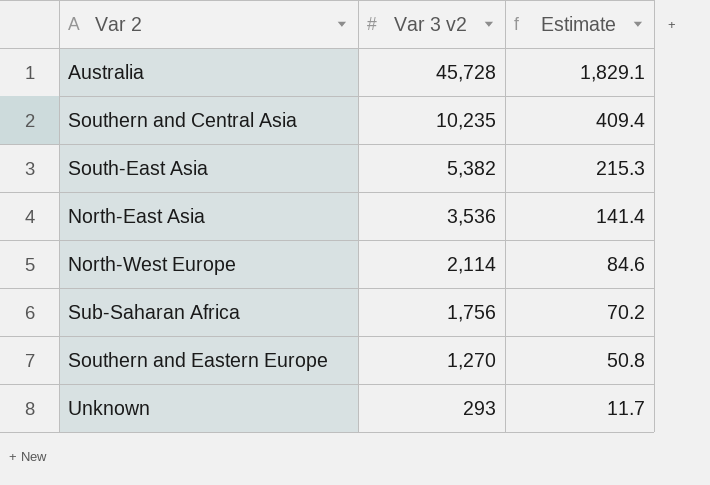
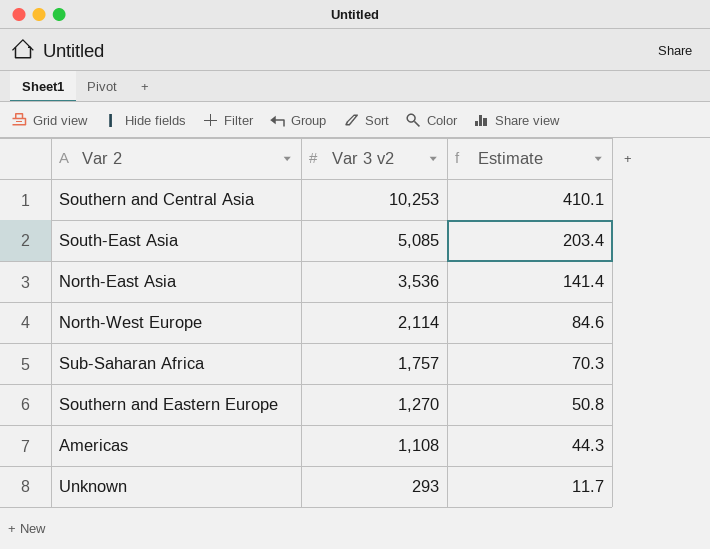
row Australia: 45,728 | 1,829.1 -> none
Southern and Central Asia | Var 3 v2: 10,235 -> 10,253
Southern and Central Asia | Estimate: 409.4 -> 410.1
South-East Asia | Var 3 v2: 5,382 -> 5,085
South-East Asia | Estimate: 215.3 -> 203.4
Sub-Saharan Africa | Var 3 v2: 1,756 -> 1,757
Sub-Saharan Africa | Estimate: 70.2 -> 70.3
row Americas: none -> 1,108 | 44.3

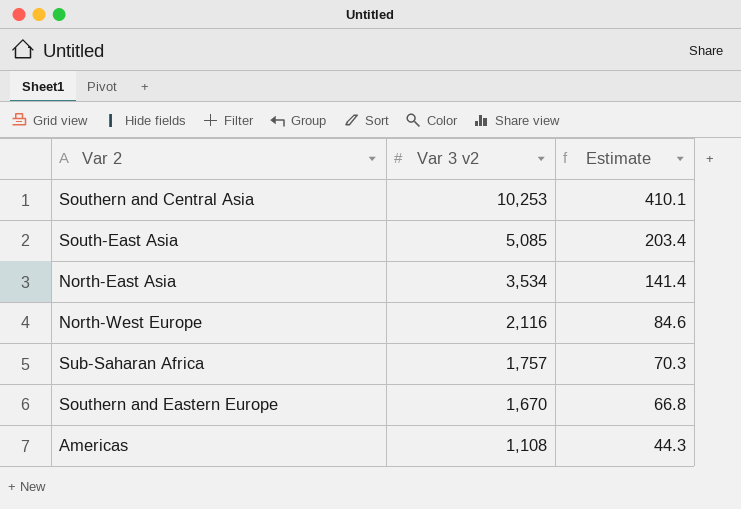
row Unknown: 293 | 11.7 -> none
North-East Asia | Var 3 v2: 3,536 -> 3,534
North-West Europe | Var 3 v2: 2,114 -> 2,116
Southern and Eastern Europe | Var 3 v2: 1,270 -> 1,670
Southern and Eastern Europe | Estimate: 50.8 -> 66.8

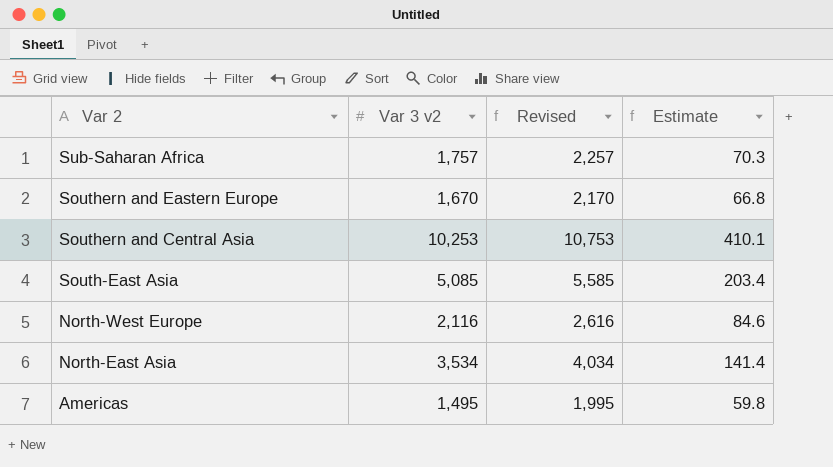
row order: Var 3 v2 descending -> Var 2 descending
column Revised | formula: none -> [Var 3 v2] + 500
Americas | Var 3 v2: 1,108 -> 1,495
Americas | Estimate: 44.3 -> 59.8

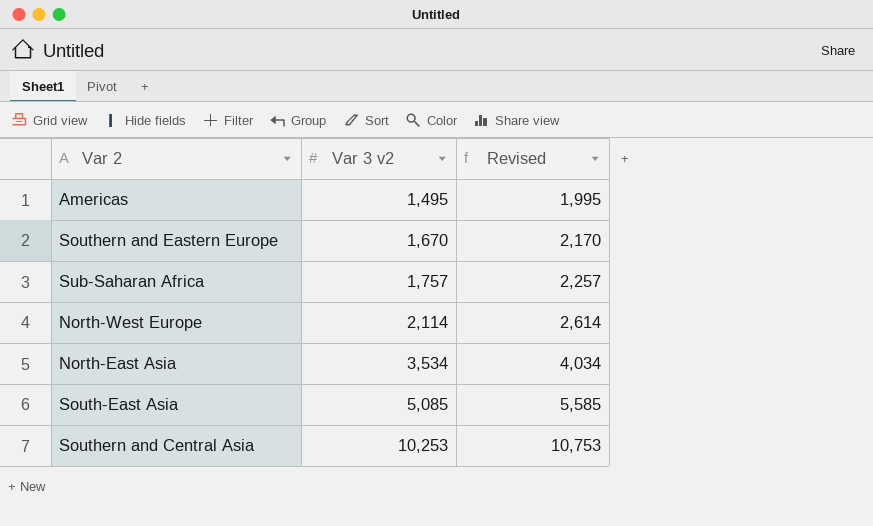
row order: Var 2 descending -> Var 3 v2 ascending
column Estimate | formula: [Var 3 v2] * 0.04 -> none
North-West Europe | Var 3 v2: 2,116 -> 2,114
North-West Europe | Revised: 2,616 -> 2,614

